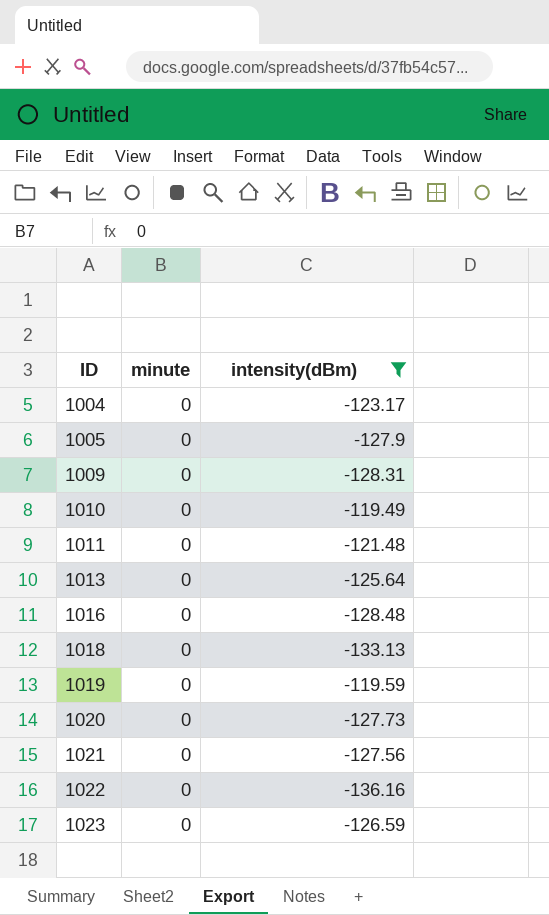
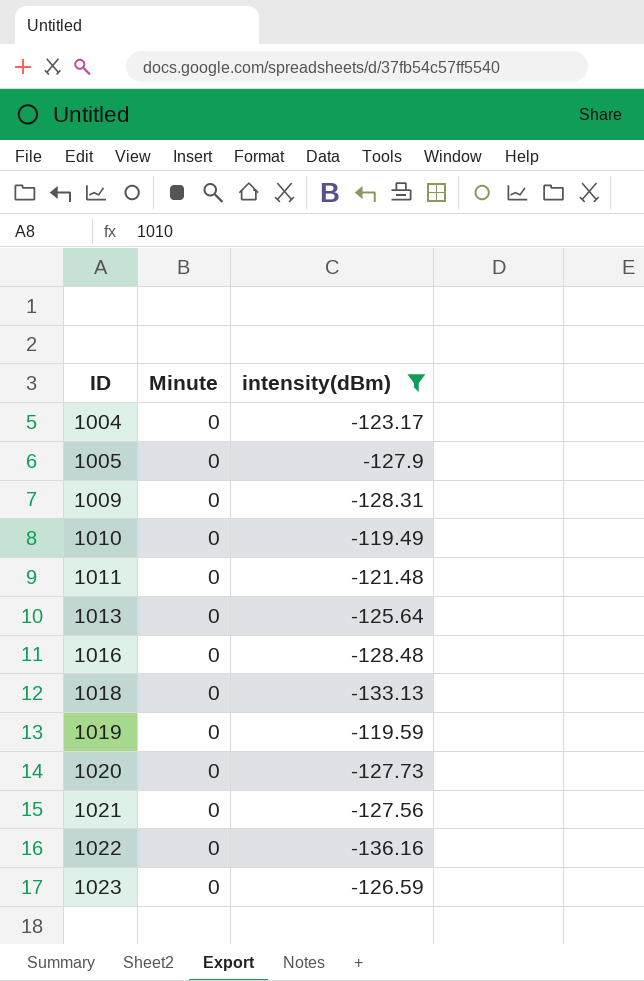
column name: minute -> Minute

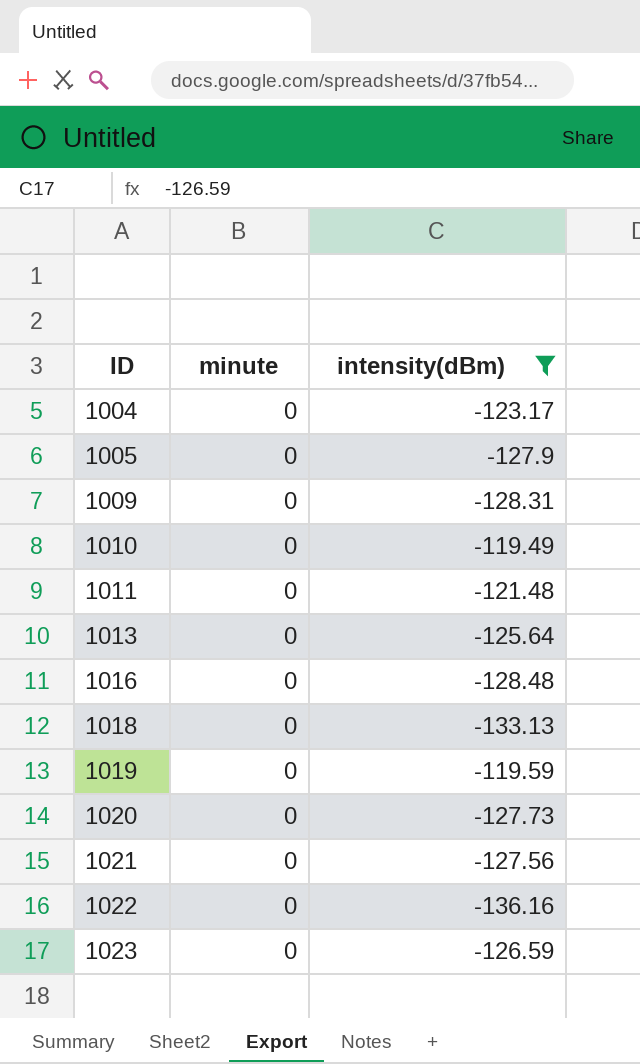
column name: Minute -> minute

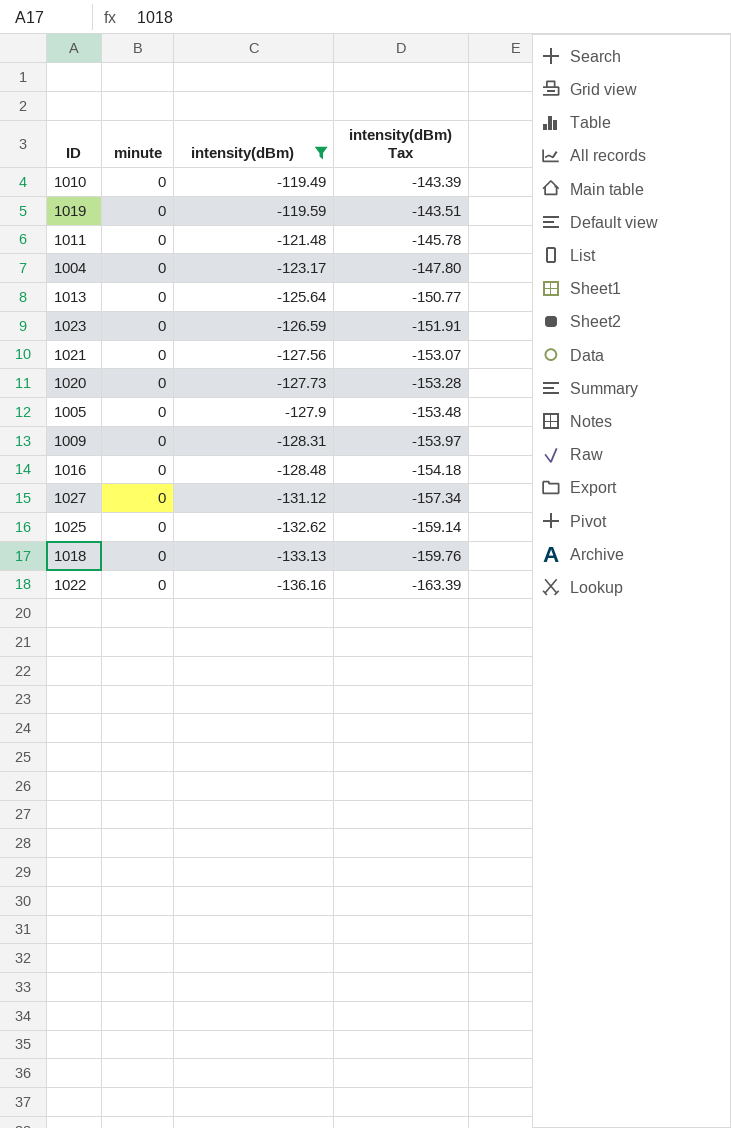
row order: ID ascending -> intensity(dBm) descending
column intensity(dBm) Tax | formula: none -> [intensity(dBm)] * 1.2
row 1027: none -> 0 | -131.12 | -157.34
row 1025: none -> 0 | -132.62 | -159.14

